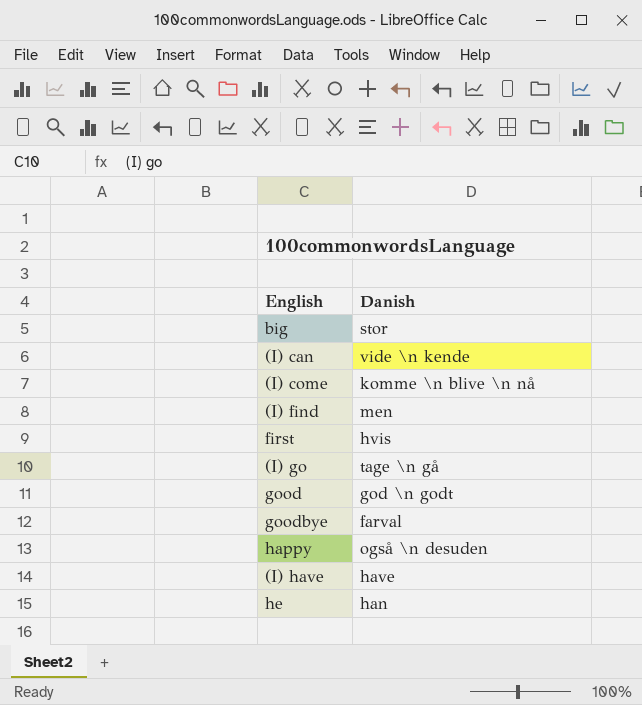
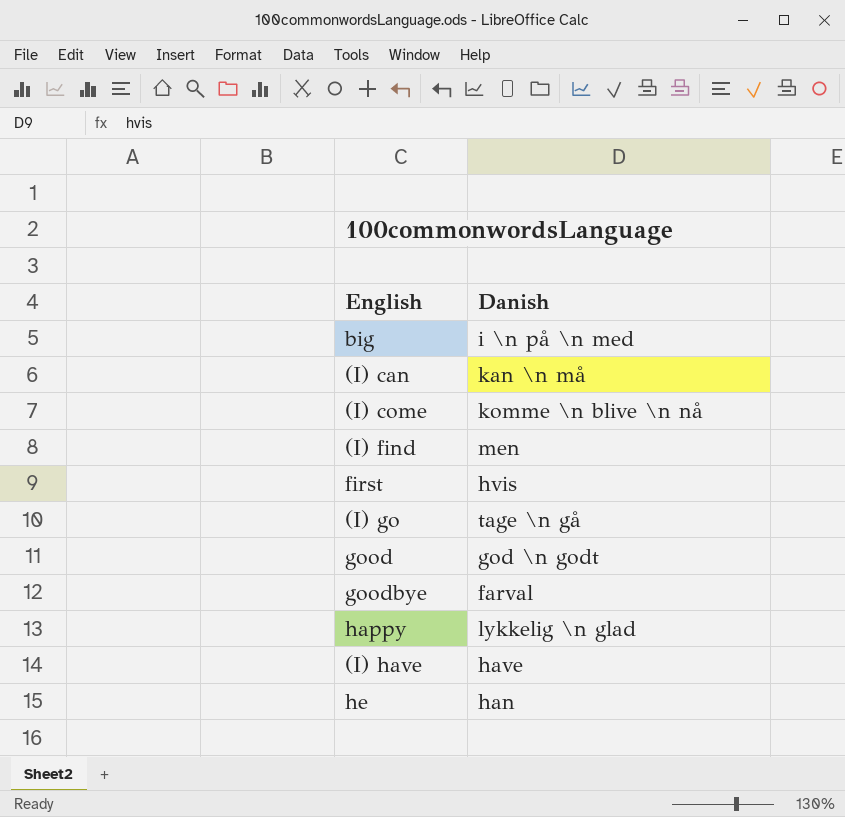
big | Danish: stor -> i \n på \n med
(I) can | Danish: vide \n kende -> kan \n må
happy | Danish: også \n desuden -> lykkelig \n glad

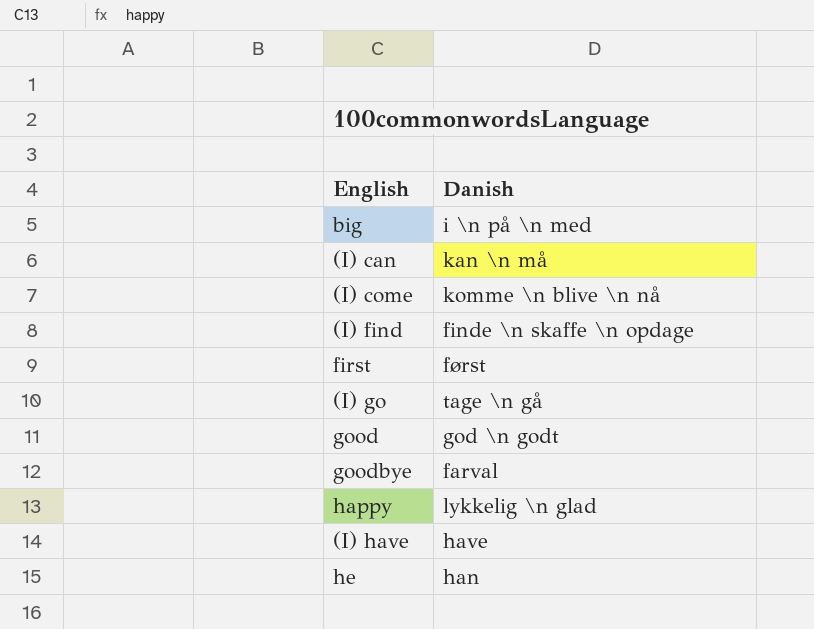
(I) find | Danish: men -> finde \n skaffe \n opdage
first | Danish: hvis -> først

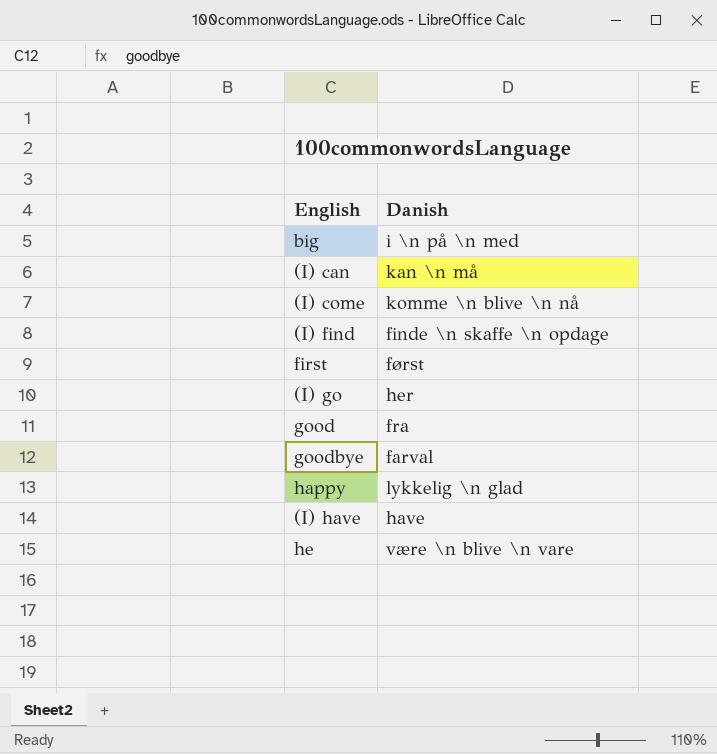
(I) go | Danish: tage \n gå -> her
good | Danish: god \n godt -> fra
he | Danish: han -> være \n blive \n vare

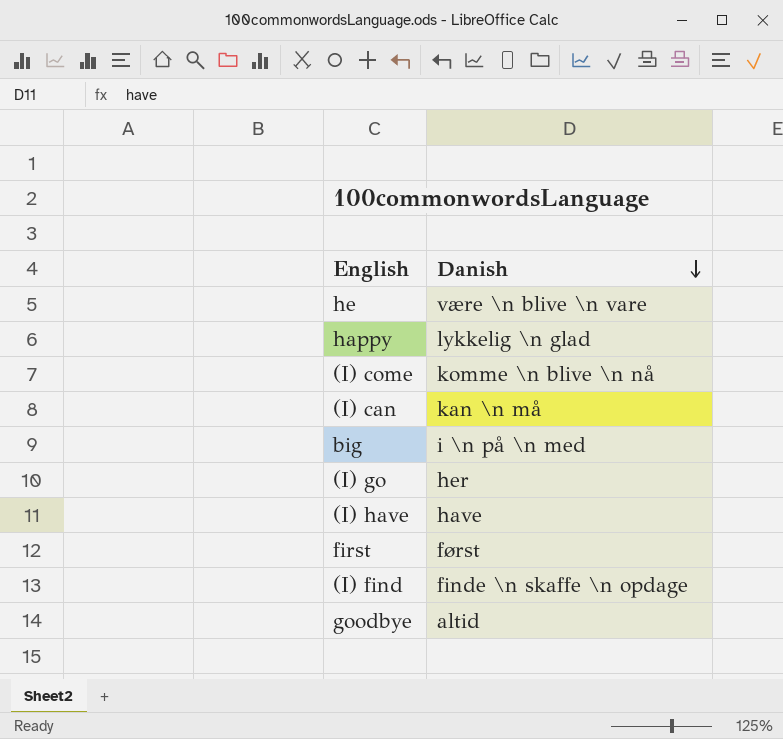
row order: none -> Danish descending
row good: fra -> none
goodbye | Danish: farval -> altid

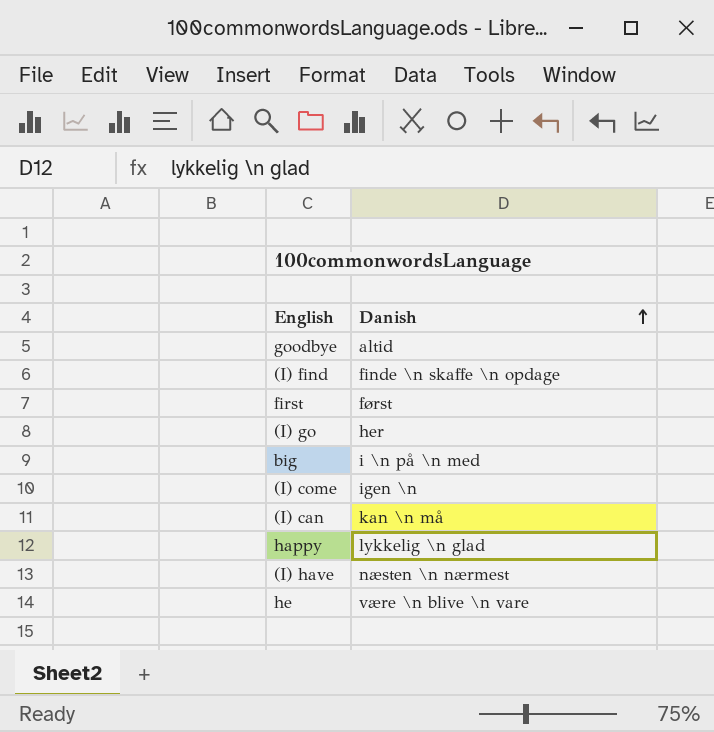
row order: Danish descending -> Danish ascending
(I) come | Danish: komme \n blive \n nå -> igen \n
(I) have | Danish: have -> næsten \n nærmest

